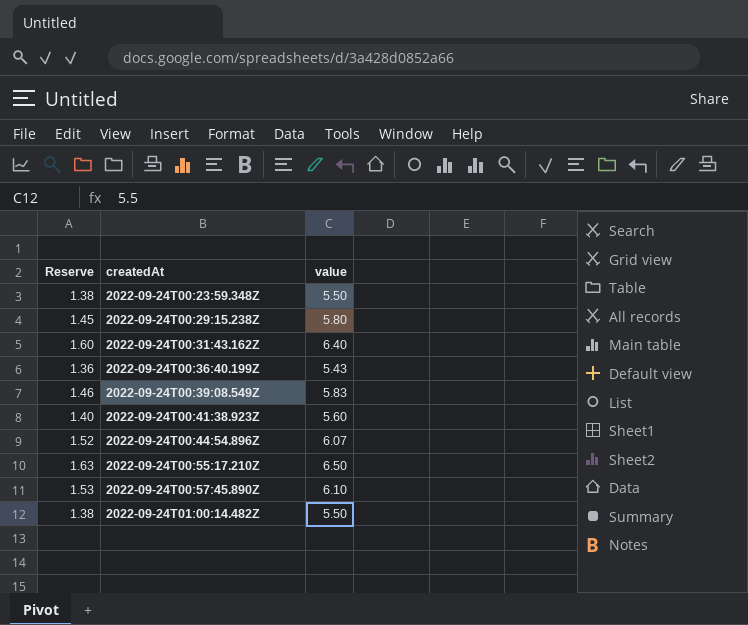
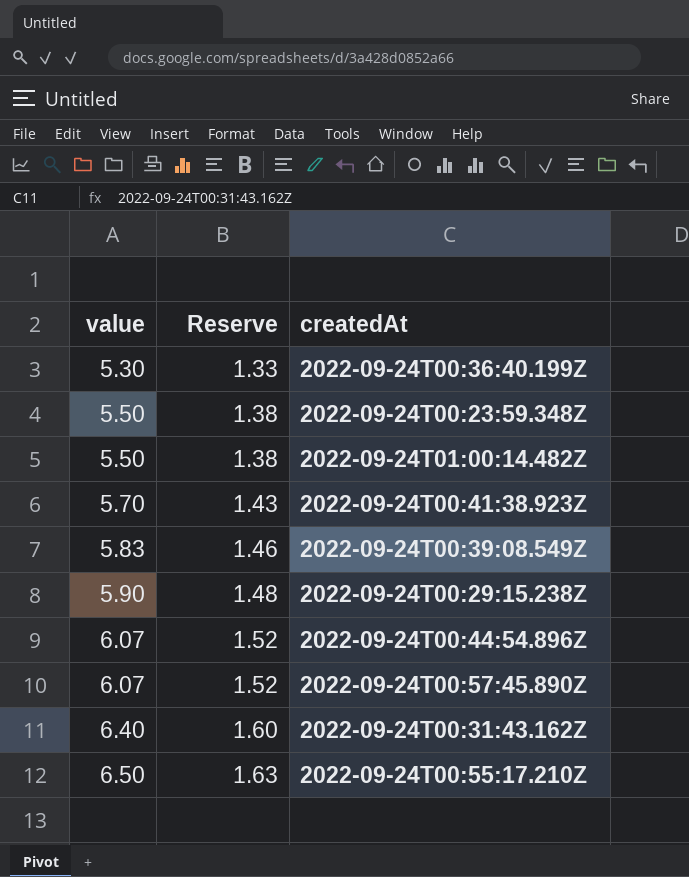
row order: createdAt ascending -> value ascending
column value | position: 3 -> 1
2022-09-24T00:36:40.199Z | value: 5.43 -> 5.30
2022-09-24T00:36:40.199Z | Reserve: 1.36 -> 1.33
2022-09-24T00:41:38.923Z | value: 5.60 -> 5.70
2022-09-24T00:41:38.923Z | Reserve: 1.40 -> 1.43
2022-09-24T00:29:15.238Z | value: 5.80 -> 5.90
2022-09-24T00:29:15.238Z | Reserve: 1.45 -> 1.48
2022-09-24T00:57:45.890Z | value: 6.10 -> 6.07
2022-09-24T00:57:45.890Z | Reserve: 1.53 -> 1.52

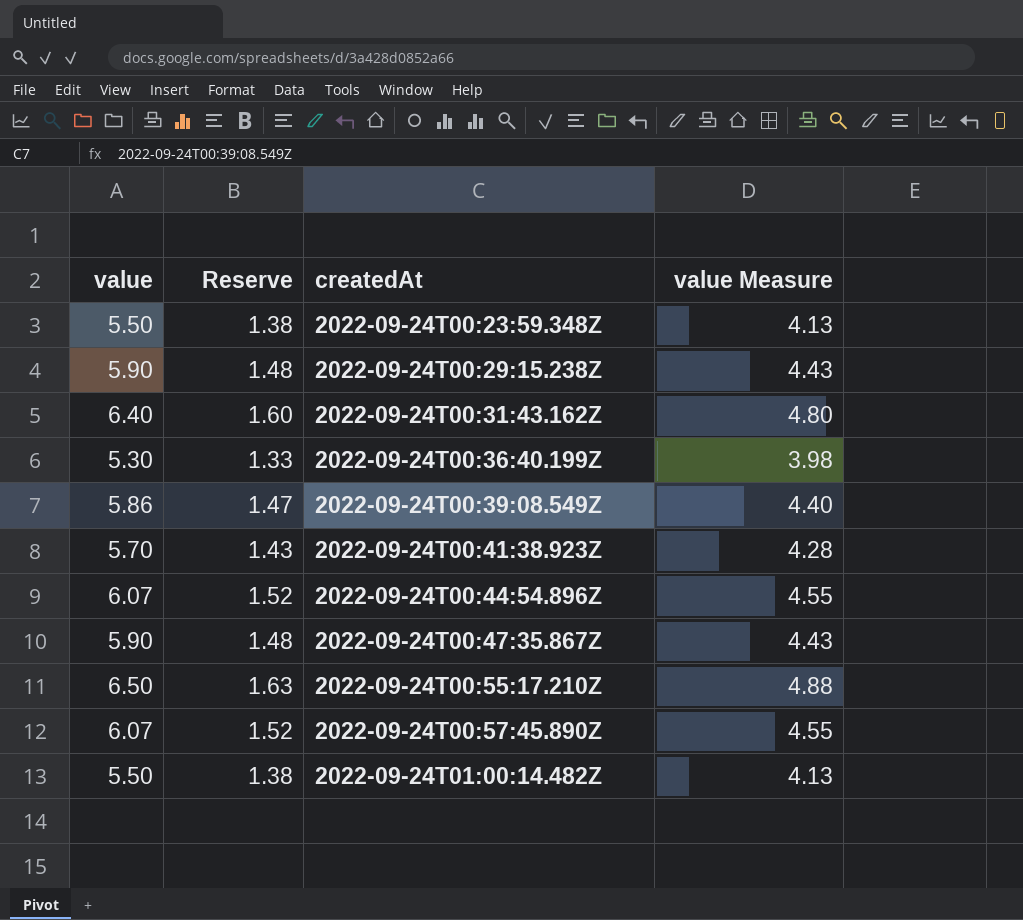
row order: value ascending -> createdAt ascending
column value Measure | formula: none -> [value] * 0.75
2022-09-24T00:39:08.549Z | value: 5.83 -> 5.86
2022-09-24T00:39:08.549Z | Reserve: 1.46 -> 1.47
row 2022-09-24T00:47:35.867Z: none -> 5.90 | 1.48 | 4.43

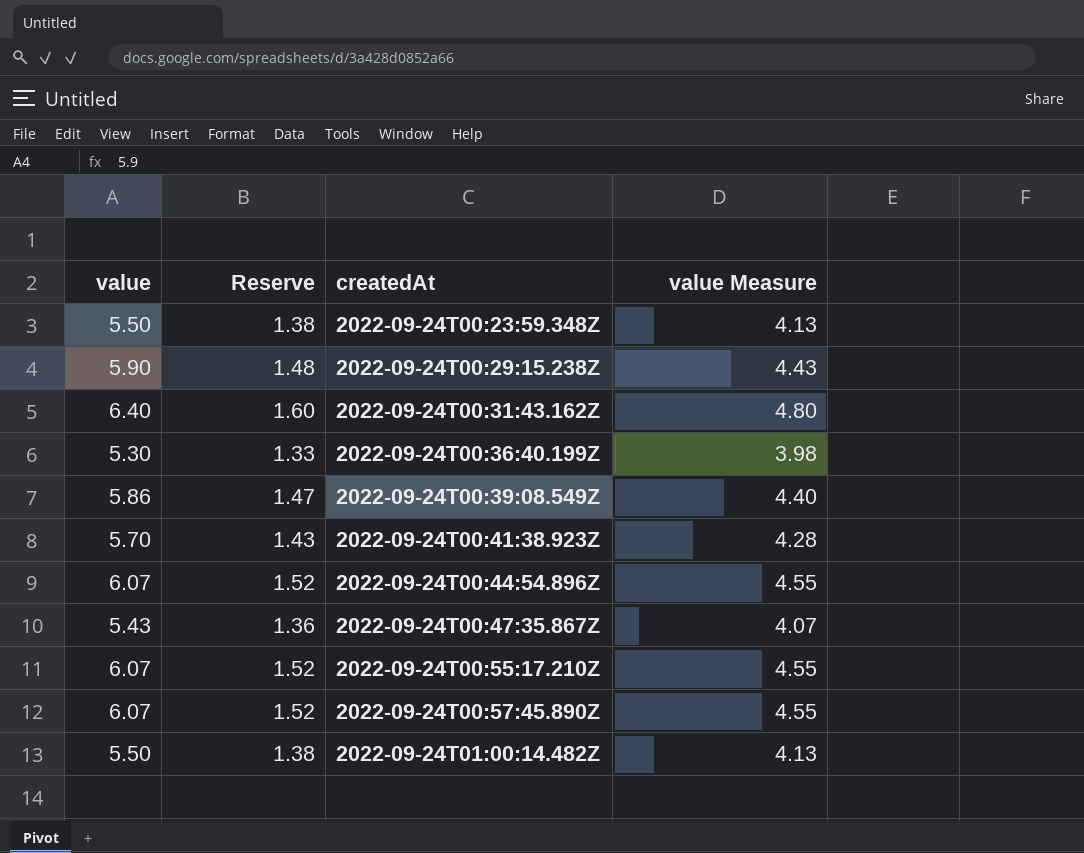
2022-09-24T00:47:35.867Z | value: 5.90 -> 5.43
2022-09-24T00:47:35.867Z | Reserve: 1.48 -> 1.36
2022-09-24T00:47:35.867Z | value Measure: 4.43 -> 4.07
2022-09-24T00:55:17.210Z | value: 6.50 -> 6.07
2022-09-24T00:55:17.210Z | Reserve: 1.63 -> 1.52
2022-09-24T00:55:17.210Z | value Measure: 4.88 -> 4.55

